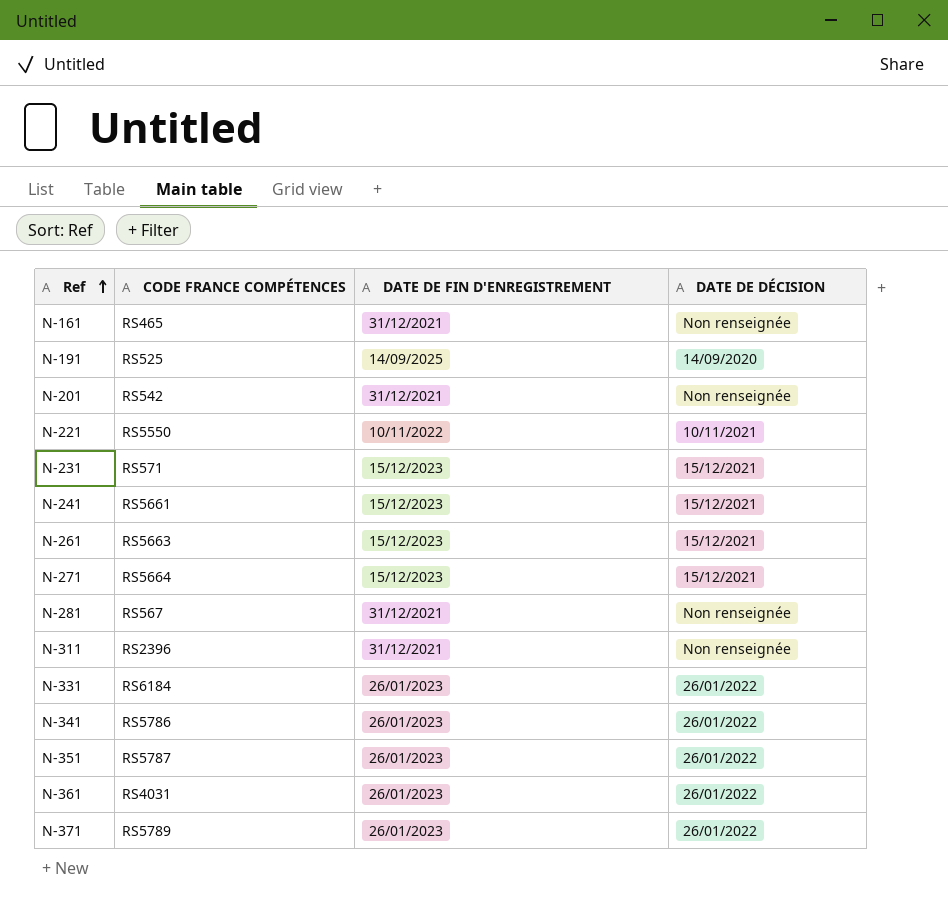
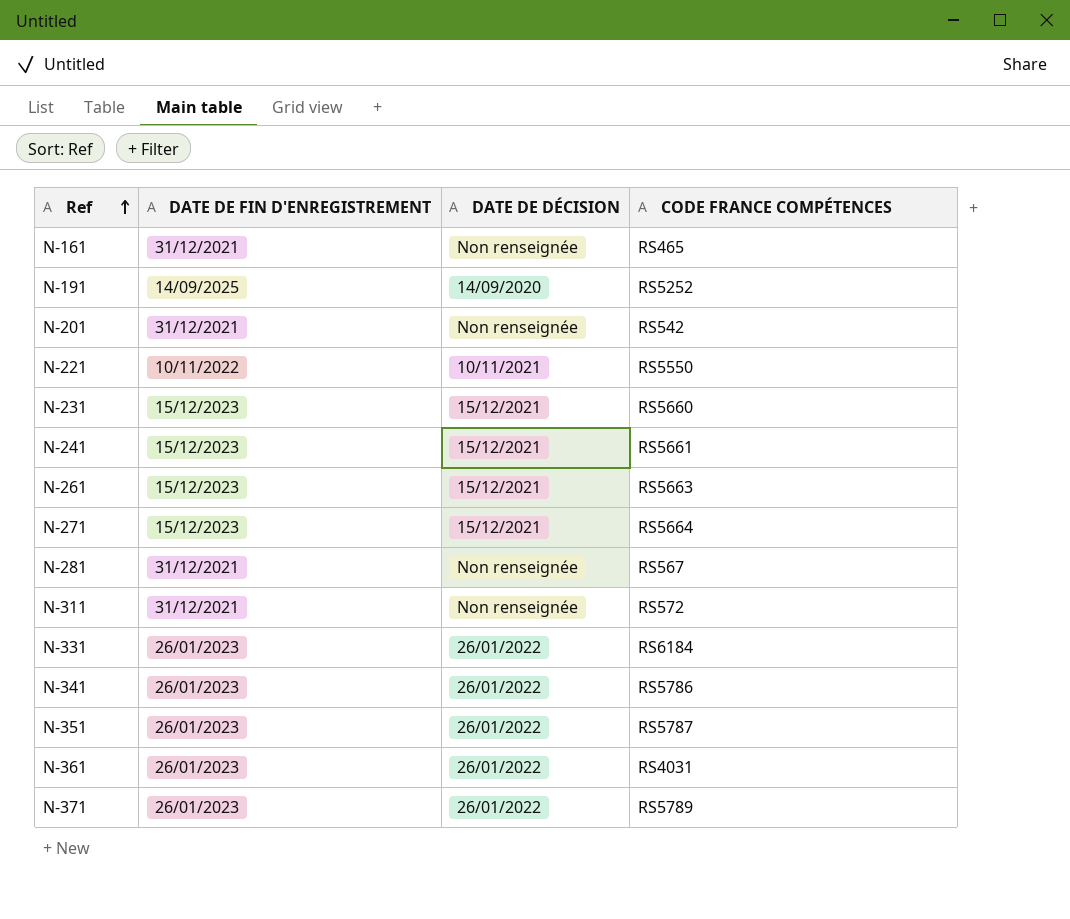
column CODE FRANCE COMPÉTENCES | position: 2 -> 4
N-191 | CODE FRANCE COMPÉTENCES: RS525 -> RS5252
N-231 | CODE FRANCE COMPÉTENCES: RS571 -> RS5660
N-311 | CODE FRANCE COMPÉTENCES: RS2396 -> RS572

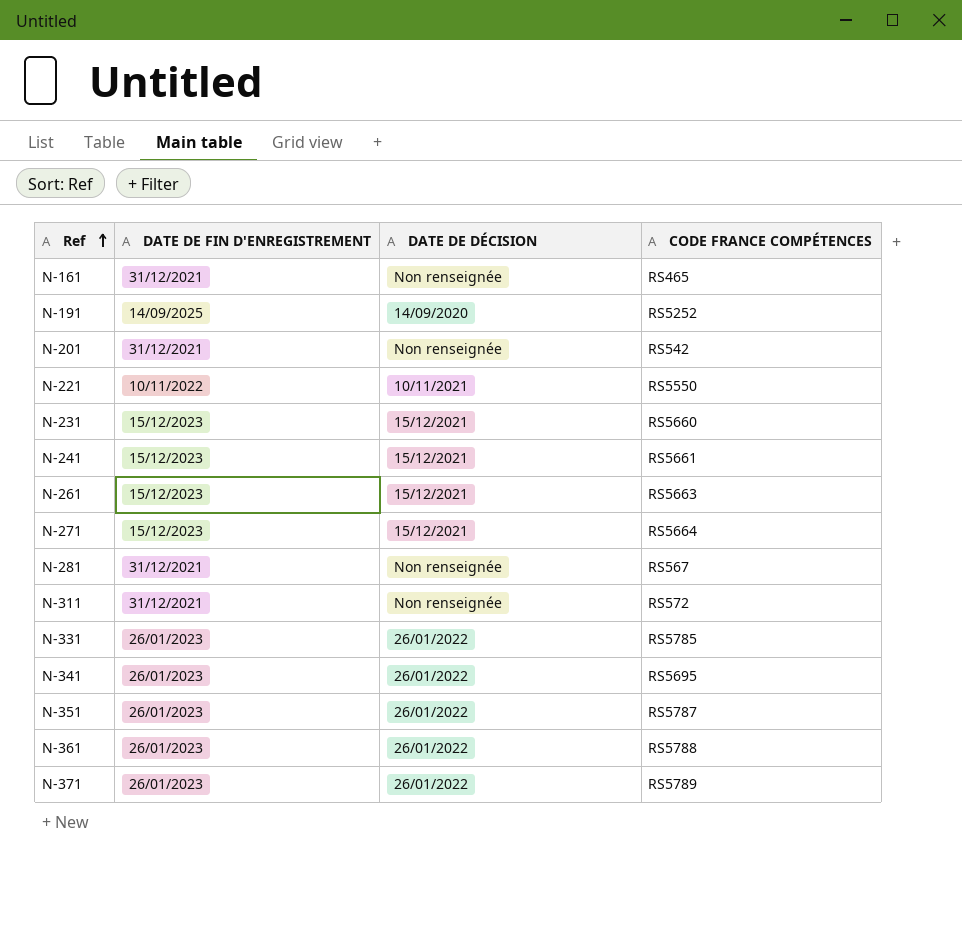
N-331 | CODE FRANCE COMPÉTENCES: RS6184 -> RS5785
N-341 | CODE FRANCE COMPÉTENCES: RS5786 -> RS5695
N-361 | CODE FRANCE COMPÉTENCES: RS4031 -> RS5788

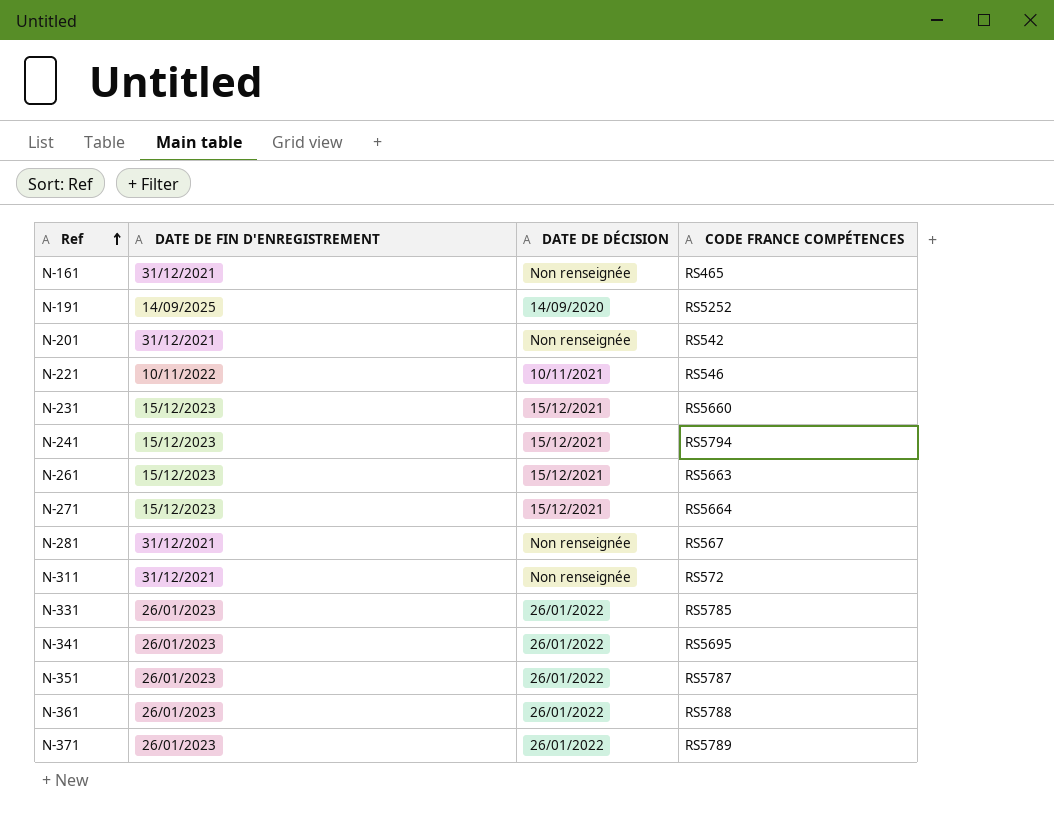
N-221 | CODE FRANCE COMPÉTENCES: RS5550 -> RS546
N-241 | CODE FRANCE COMPÉTENCES: RS5661 -> RS5794

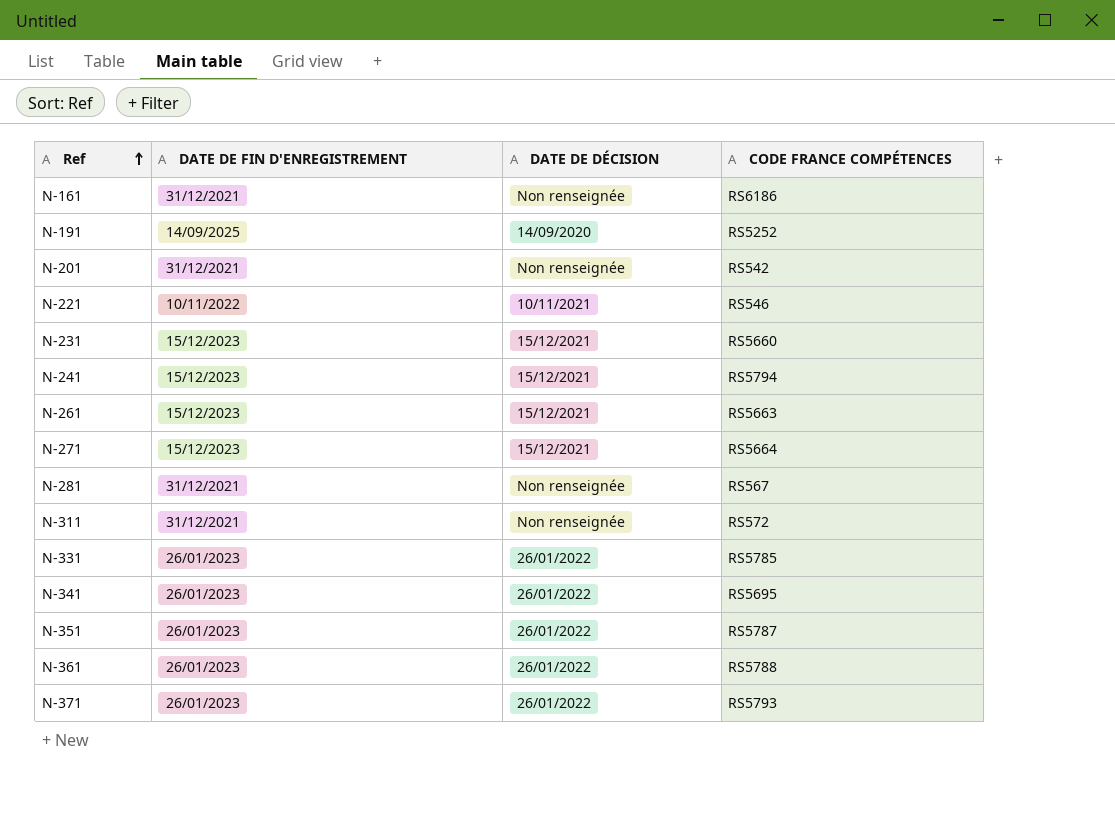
N-161 | CODE FRANCE COMPÉTENCES: RS465 -> RS6186
N-371 | CODE FRANCE COMPÉTENCES: RS5789 -> RS5793

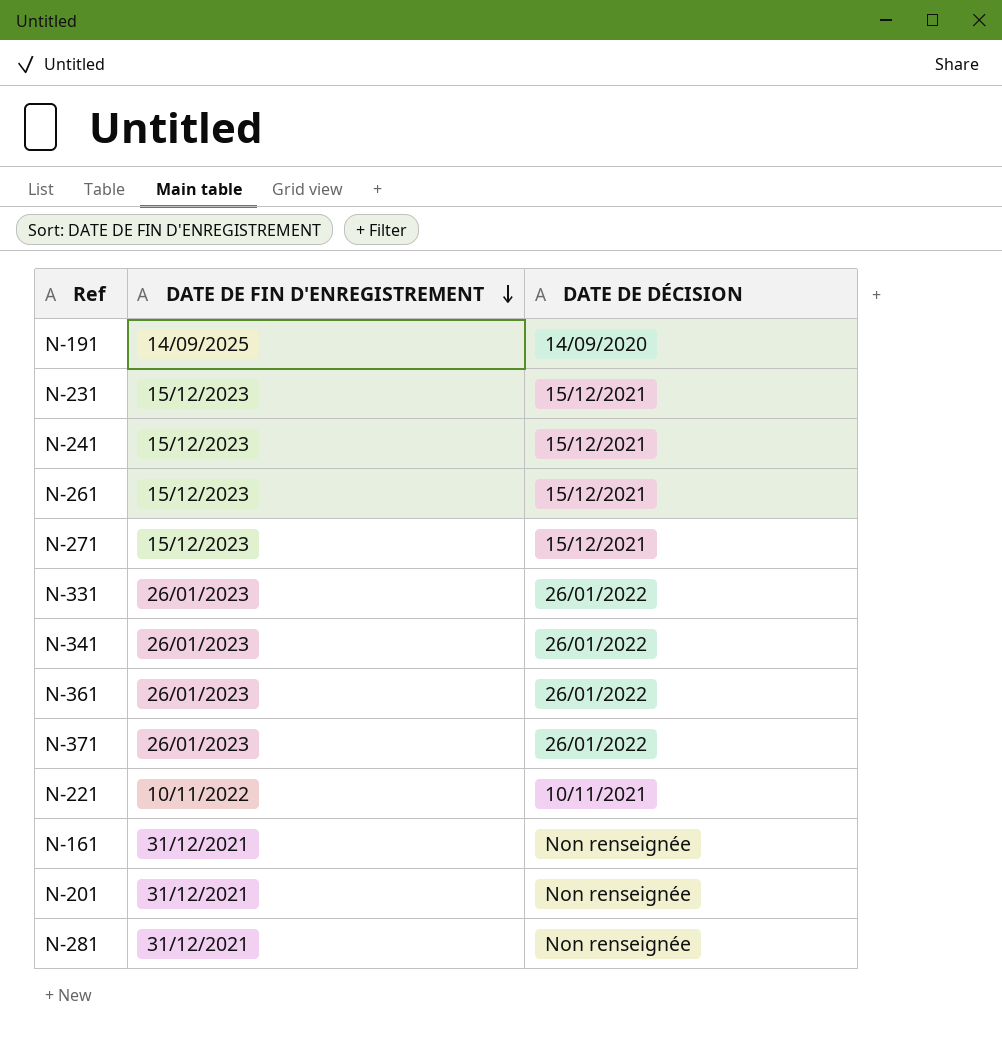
row order: Ref ascending -> DATE DE FIN D'ENREGISTREMENT descending
column CODE FRANCE COMPÉTENCES | position: 4 -> none
row N-311: 31/12/2021 | Non renseignée | RS572 -> none
row N-351: 26/01/2023 | 26/01/2022 | RS5787 -> none

